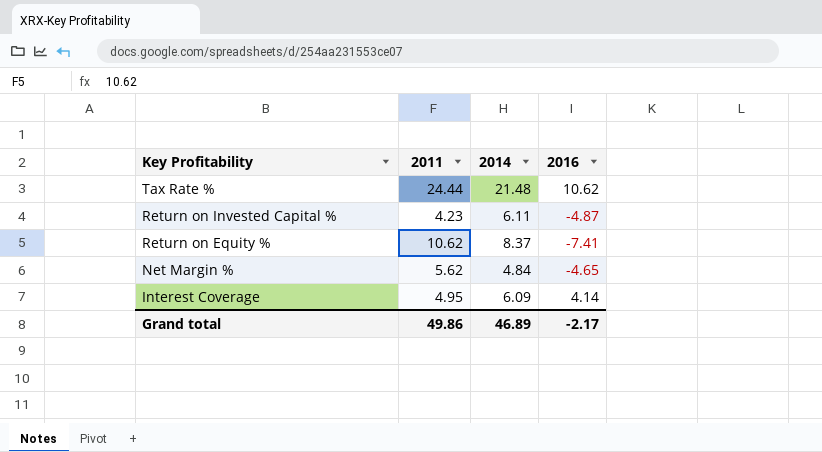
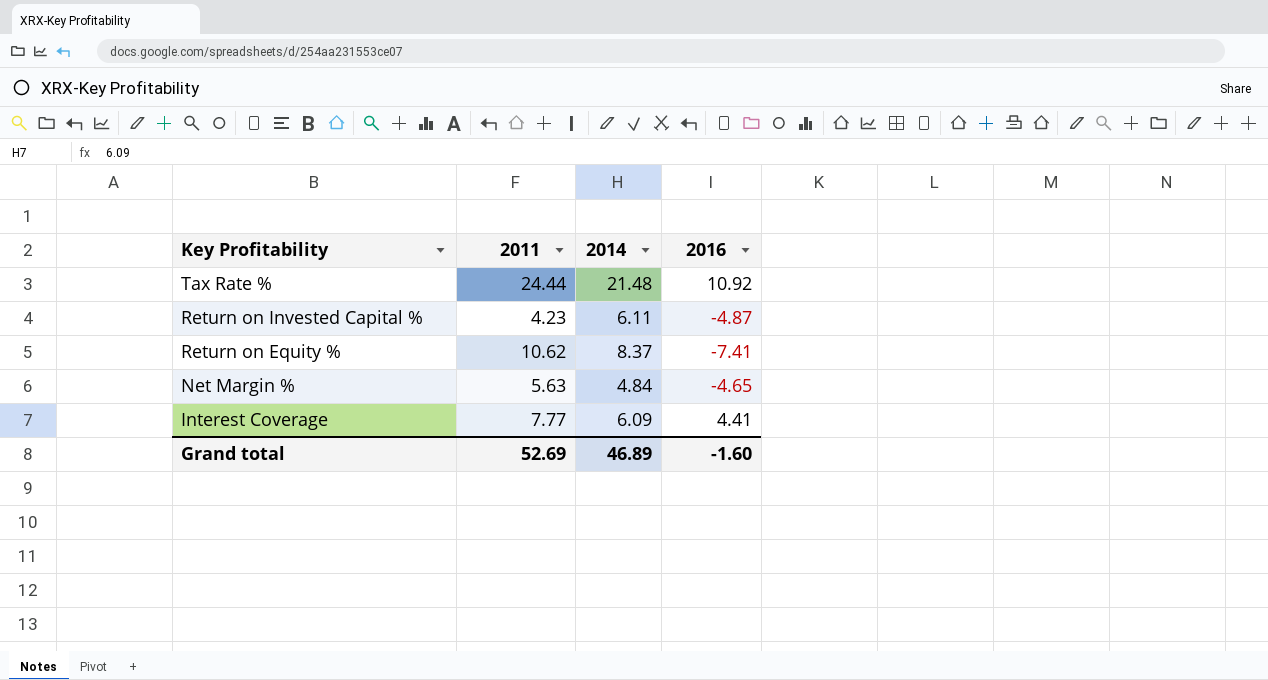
Tax Rate % | 2016: 10.62 -> 10.92
Net Margin % | 2011: 5.62 -> 5.63
Interest Coverage | 2011: 4.95 -> 7.77
Interest Coverage | 2016: 4.14 -> 4.41
Grand total | 2011: 49.86 -> 52.69
Grand total | 2016: -2.17 -> -1.60

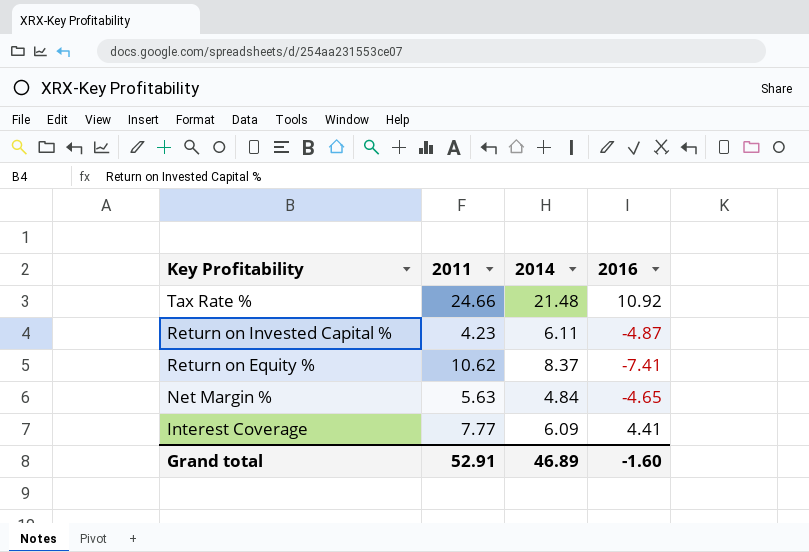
Tax Rate % | 2011: 24.44 -> 24.66
Grand total | 2011: 52.69 -> 52.91

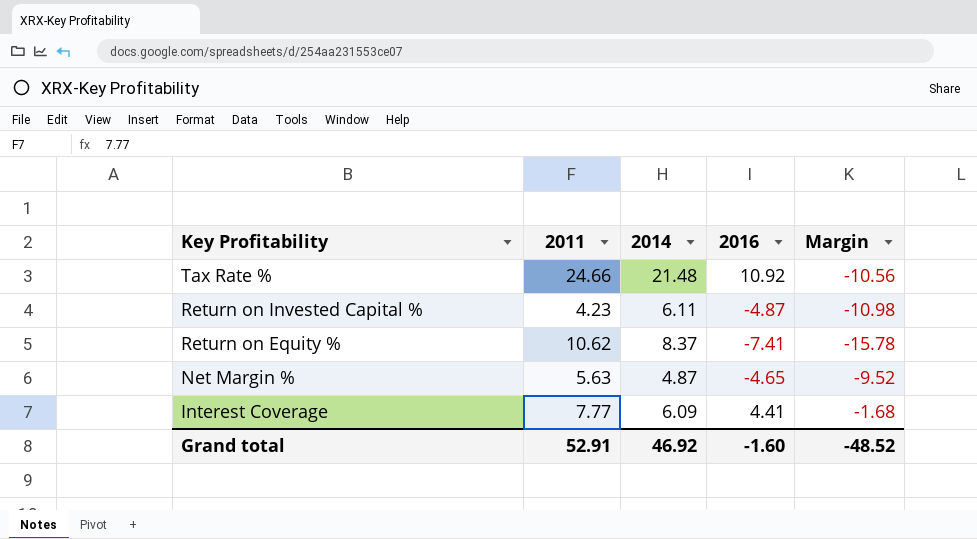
column Margin | formula: none -> [2016] - [2014]
Net Margin % | 2014: 4.84 -> 4.87
Grand total | 2014: 46.89 -> 46.92

